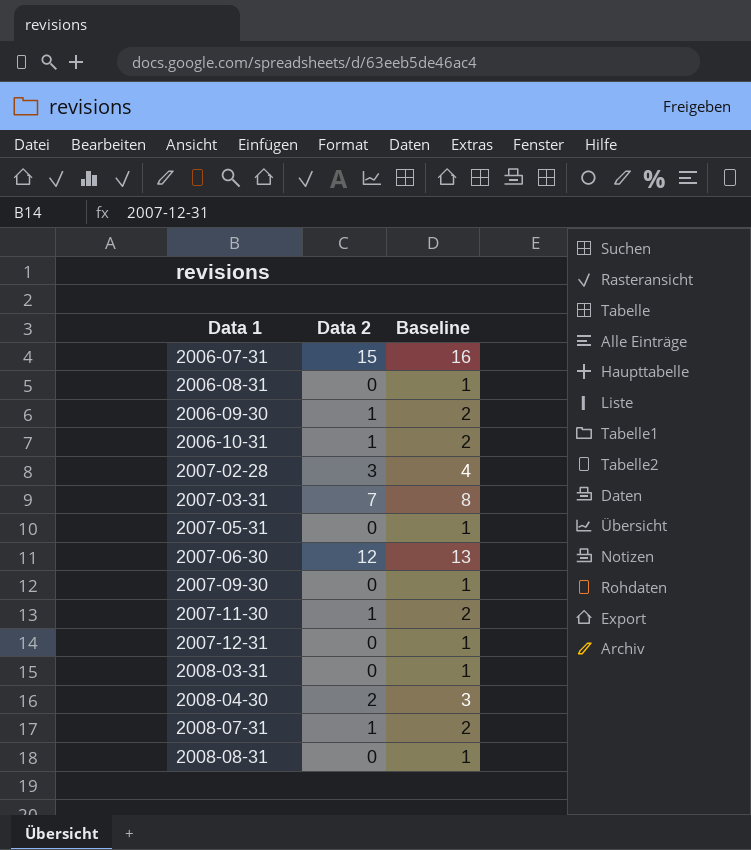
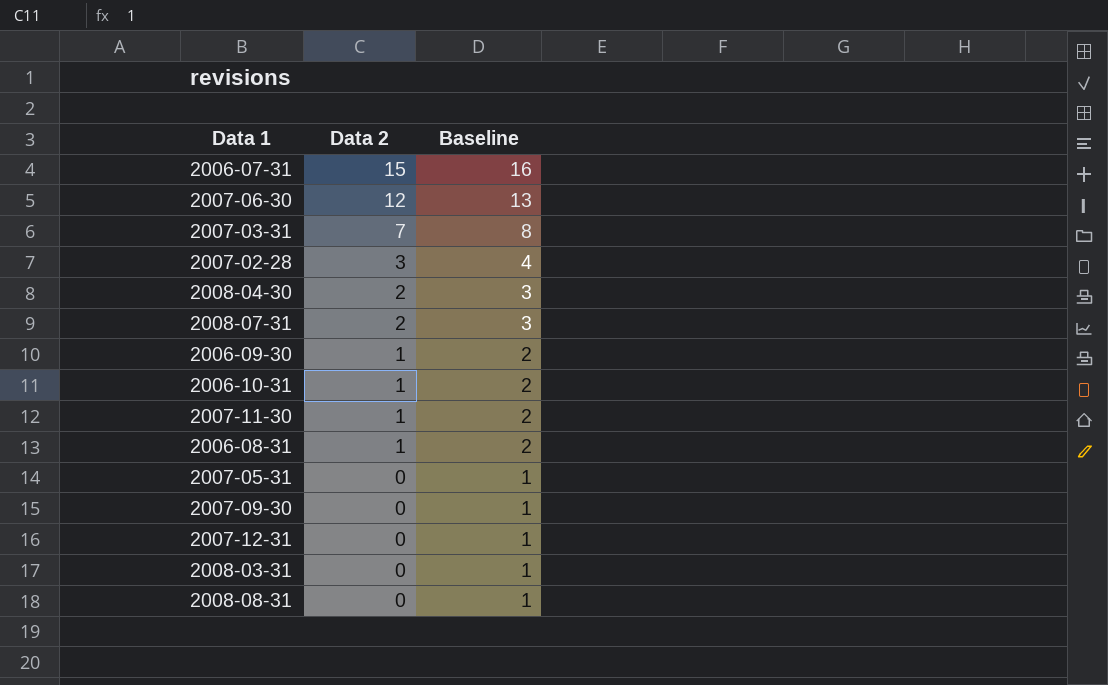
row order: Data 1 ascending -> Data 2 descending
2008-07-31 | Data 2: 1 -> 2
2008-07-31 | Baseline: 2 -> 3
2006-08-31 | Data 2: 0 -> 1
2006-08-31 | Baseline: 1 -> 2

